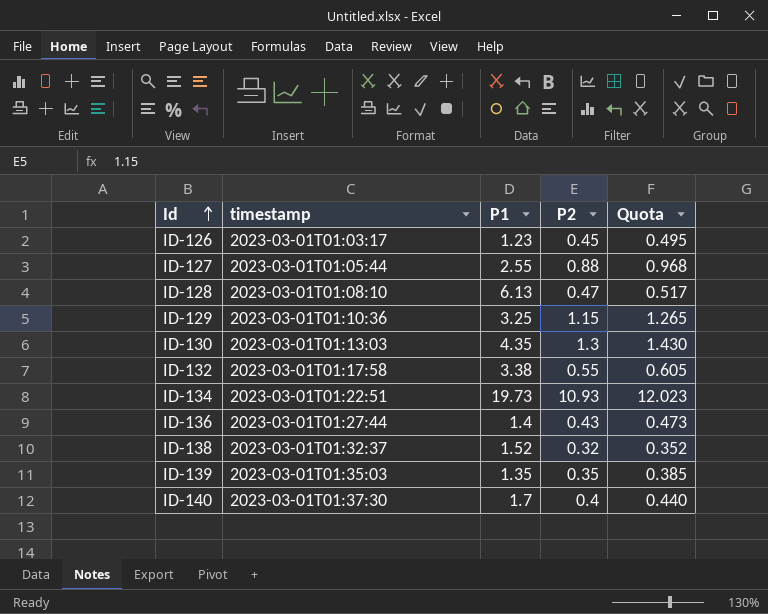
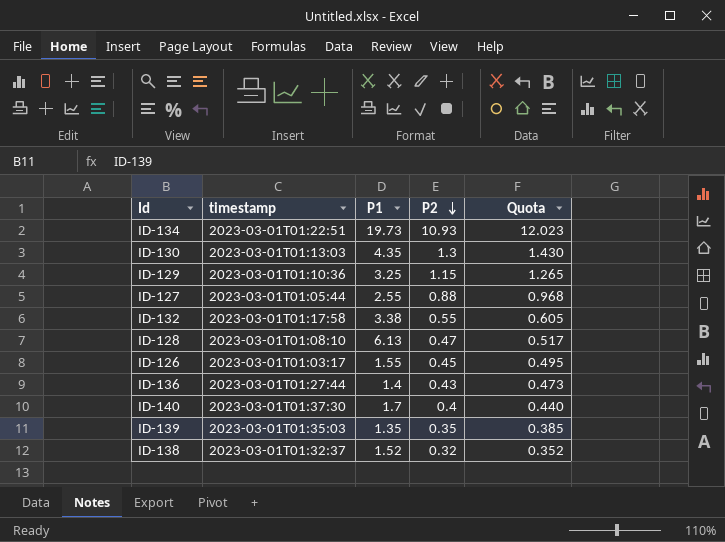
row order: Id ascending -> P2 descending
ID-126 | P1: 1.23 -> 1.55

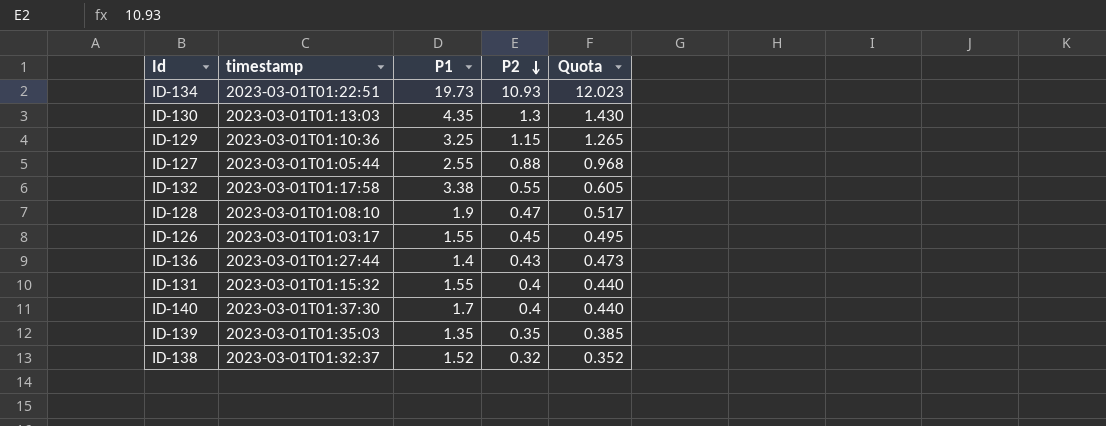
ID-128 | P1: 6.13 -> 1.9
row ID-131: none -> 2023-03-01T01:15:32 | 1.55 | 0.4 | 0.440

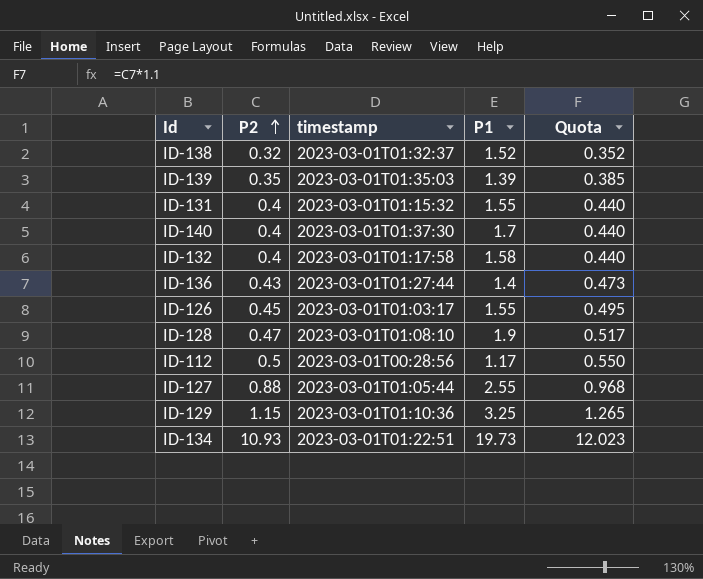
row order: P2 descending -> P2 ascending
column P2 | position: 4 -> 2
row ID-130: 2023-03-01T01:13:03 | 4.35 | 1.3 | 1.430 -> none
ID-139 | P1: 1.35 -> 1.39
ID-132 | P2: 0.55 -> 0.4
ID-132 | P1: 3.38 -> 1.58
ID-132 | Quota: 0.605 -> 0.440
row ID-112: none -> 0.5 | 2023-03-01T00:28:56 | 1.17 | 0.550

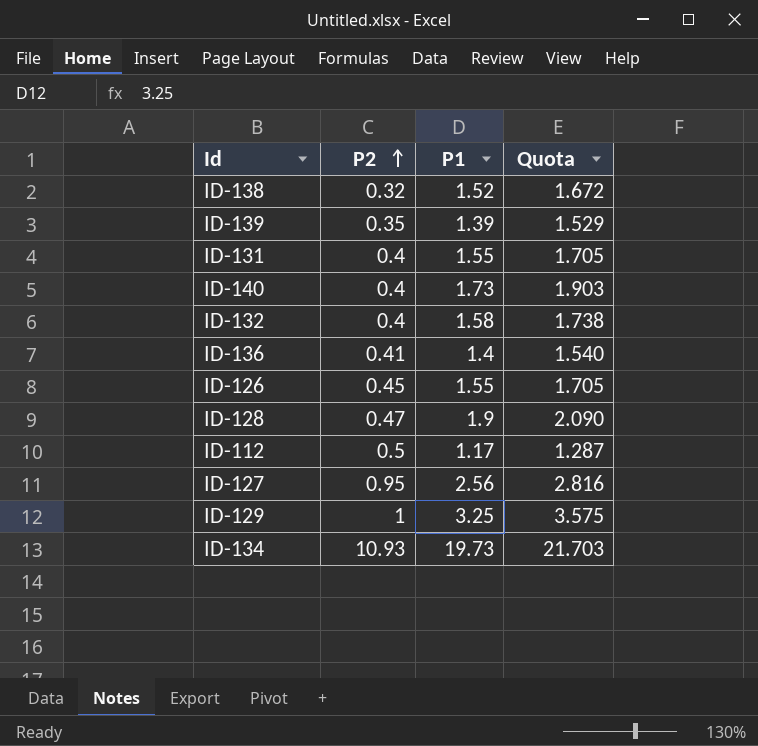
column timestamp | position: 3 -> none
column Quota | formula: [P2] * 1.1 -> [P1] * 1.1
ID-140 | P1: 1.7 -> 1.73
ID-136 | P2: 0.43 -> 0.41
ID-127 | P2: 0.88 -> 0.95
ID-127 | P1: 2.55 -> 2.56
ID-129 | P2: 1.15 -> 1

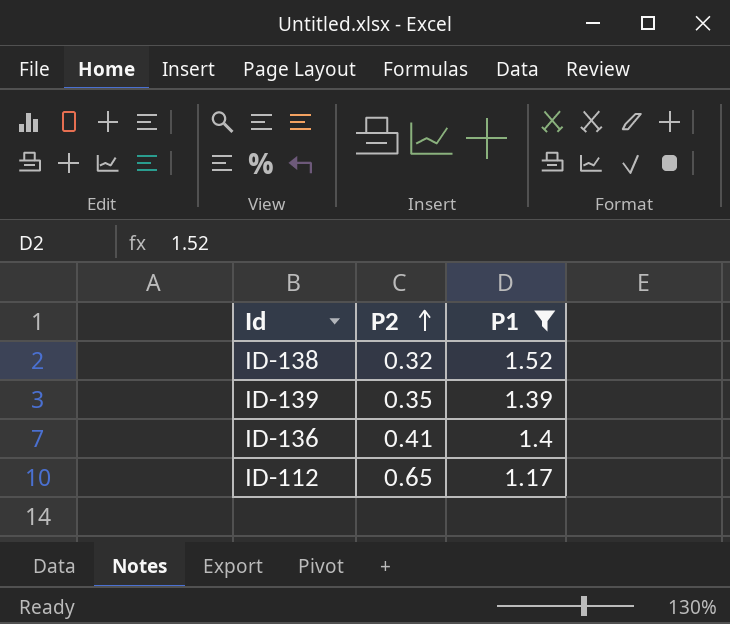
filter: none -> P1 <= 1.52
column Quota | formula: [P1] * 1.1 -> none
ID-112 | P2: 0.5 -> 0.65

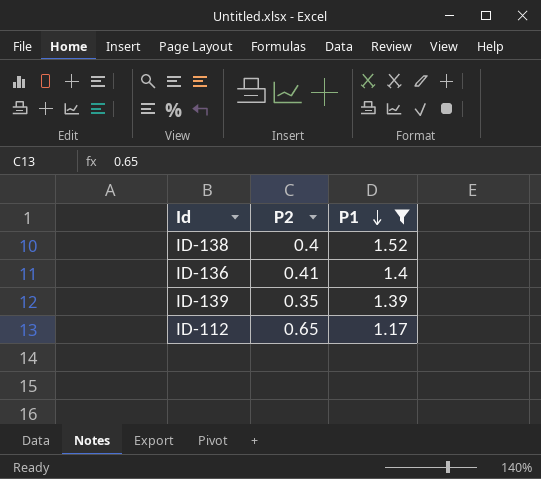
row order: P2 ascending -> P1 descending
ID-138 | P2: 0.32 -> 0.4

